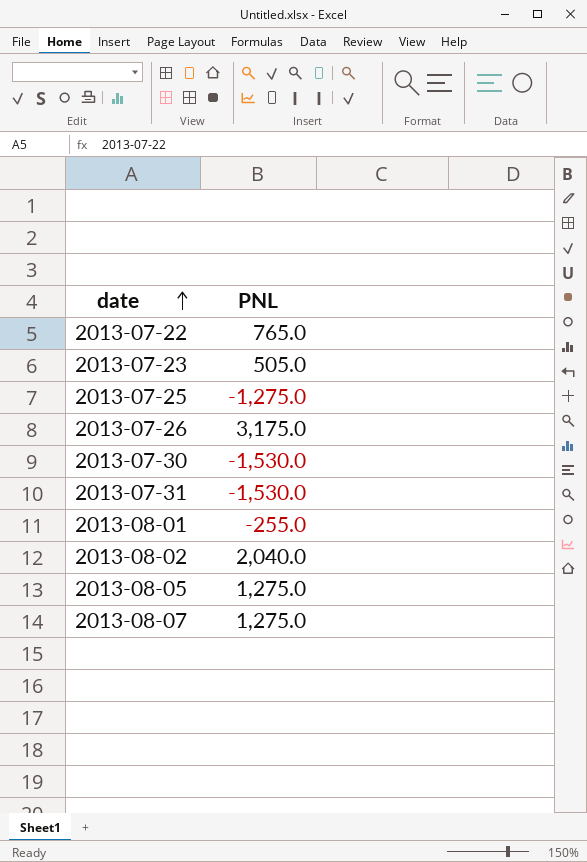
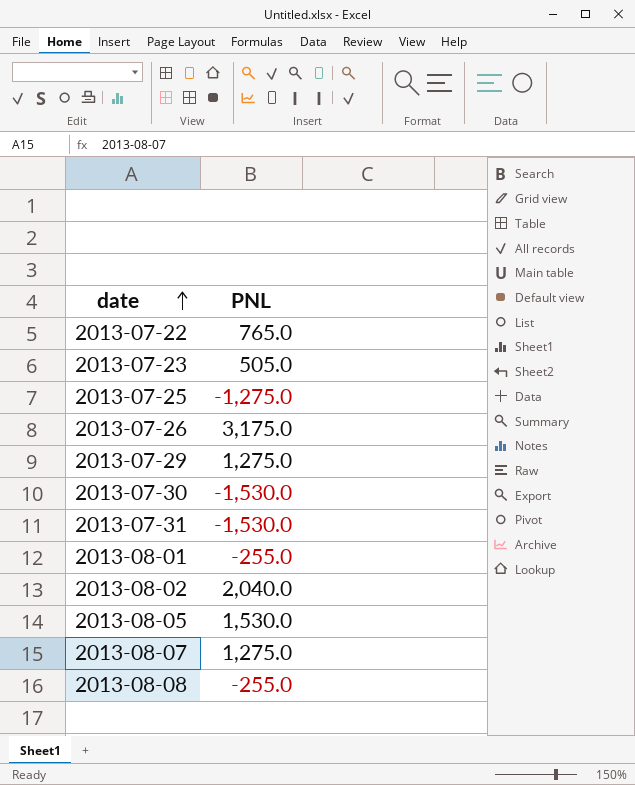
row 2013-07-29: none -> 1,275.0
2013-08-05 | PNL: 1,275.0 -> 1,530.0
row 2013-08-08: none -> -255.0

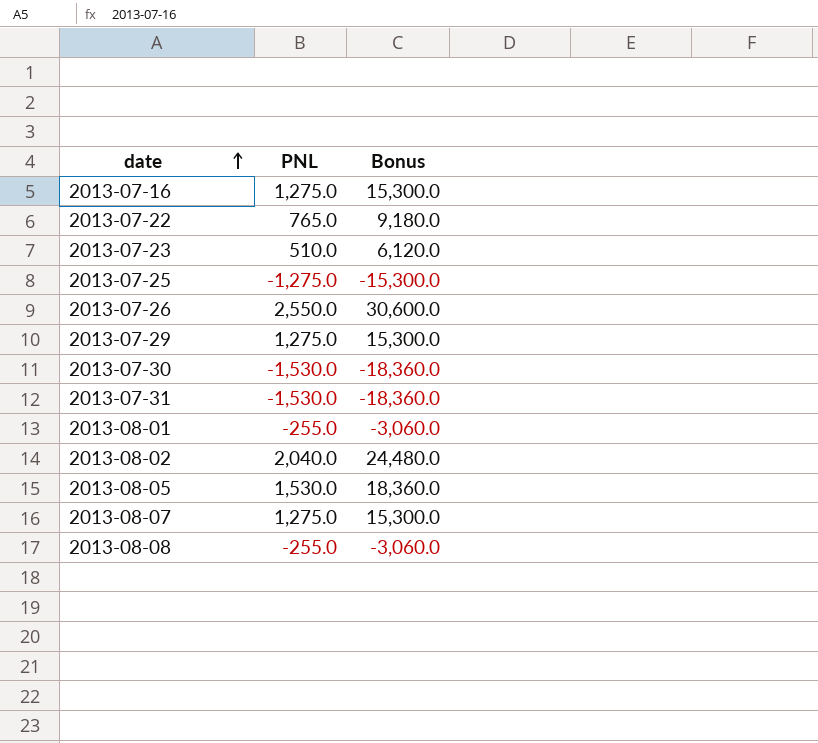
column Bonus | formula: none -> [PNL] * 12
row 2013-07-16: none -> 1,275.0 | 15,300.0
2013-07-23 | PNL: 505.0 -> 510.0
2013-07-26 | PNL: 3,175.0 -> 2,550.0

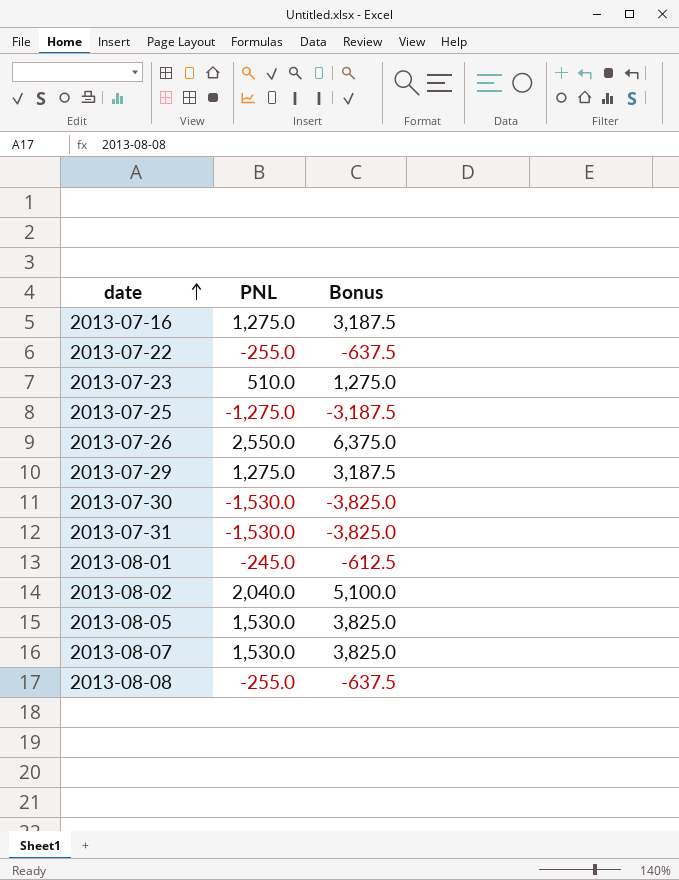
column Bonus | formula: [PNL] * 12 -> [PNL] * 2.5
2013-07-22 | PNL: 765.0 -> -255.0
2013-08-01 | PNL: -255.0 -> -245.0
2013-08-07 | PNL: 1,275.0 -> 1,530.0

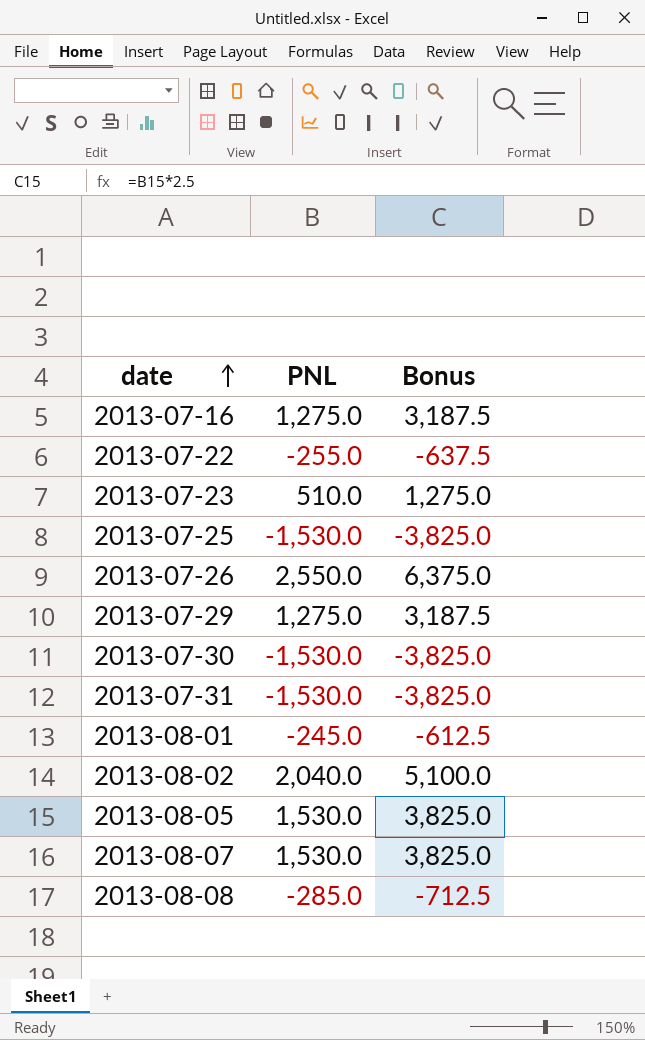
2013-07-25 | PNL: -1,275.0 -> -1,530.0
2013-07-25 | Bonus: -3,187.5 -> -3,825.0
2013-08-08 | PNL: -255.0 -> -285.0
2013-08-08 | Bonus: -637.5 -> -712.5

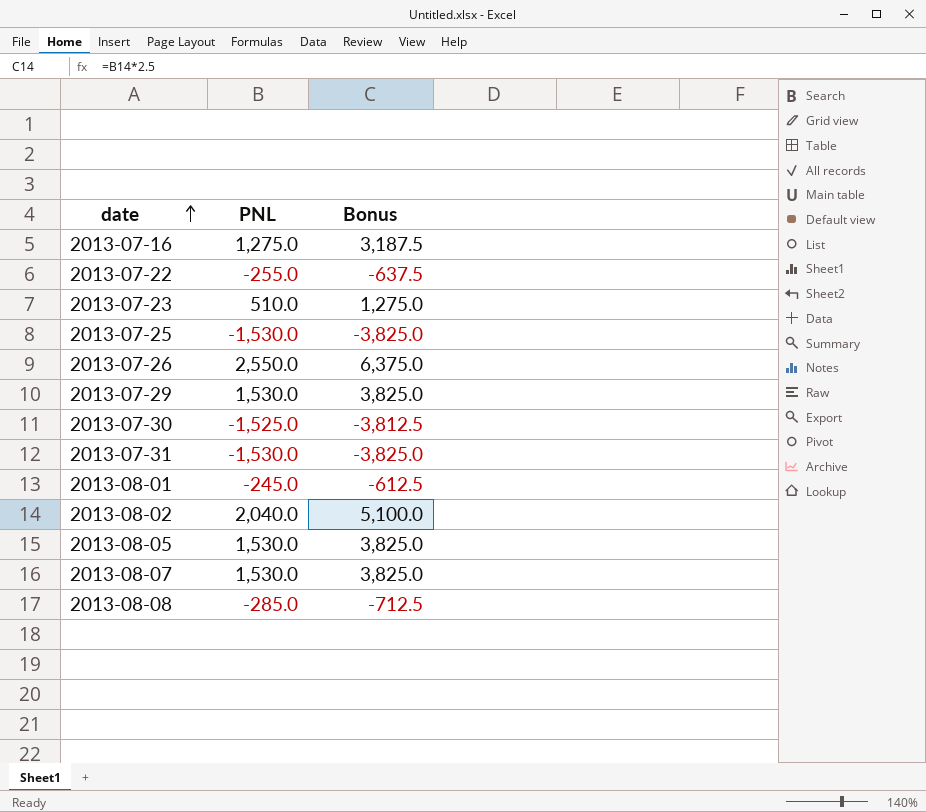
2013-07-29 | PNL: 1,275.0 -> 1,530.0
2013-07-29 | Bonus: 3,187.5 -> 3,825.0
2013-07-30 | PNL: -1,530.0 -> -1,525.0
2013-07-30 | Bonus: -3,825.0 -> -3,812.5

